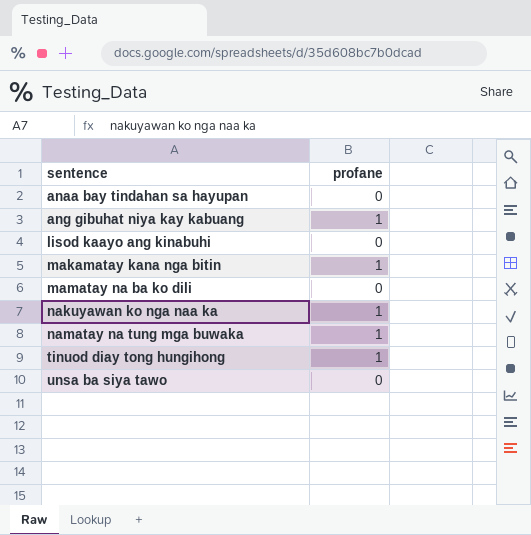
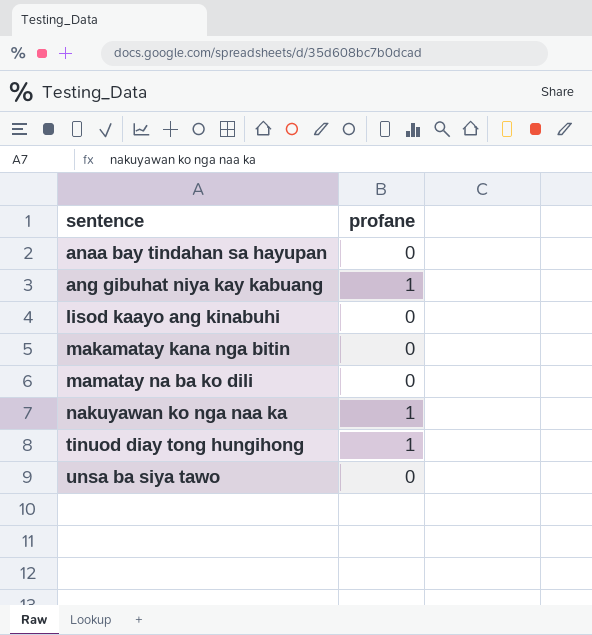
row namatay na tung mga buwaka: 1 -> none
makamatay kana nga bitin | profane: 1 -> 0

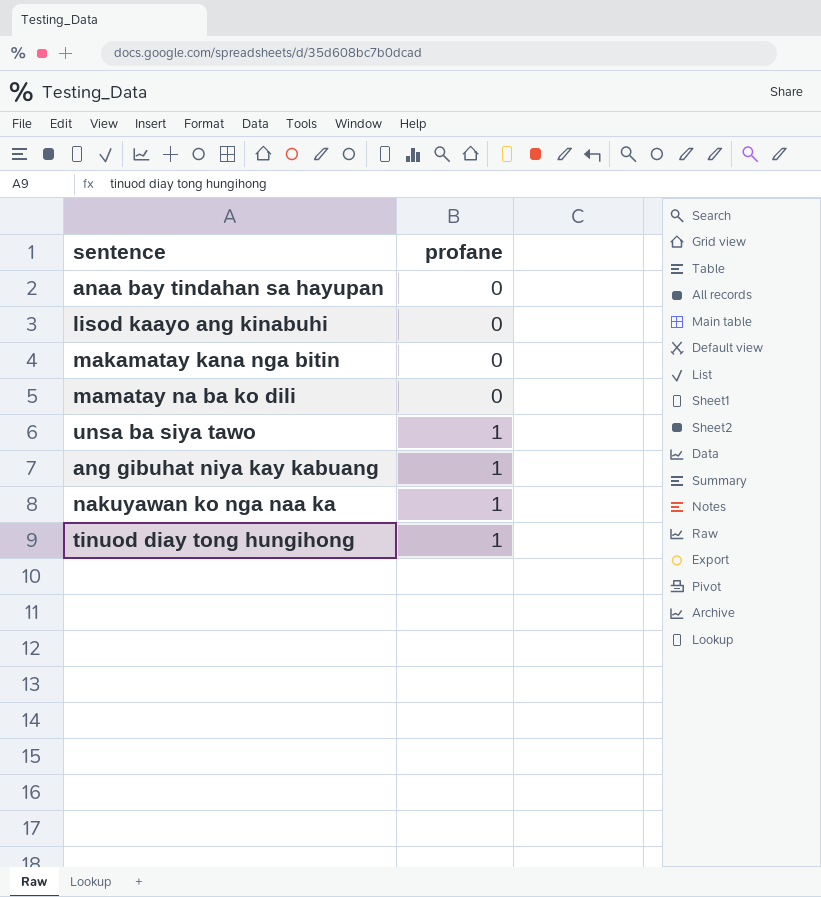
row order: sentence ascending -> profane ascending
unsa ba siya tawo | profane: 0 -> 1

